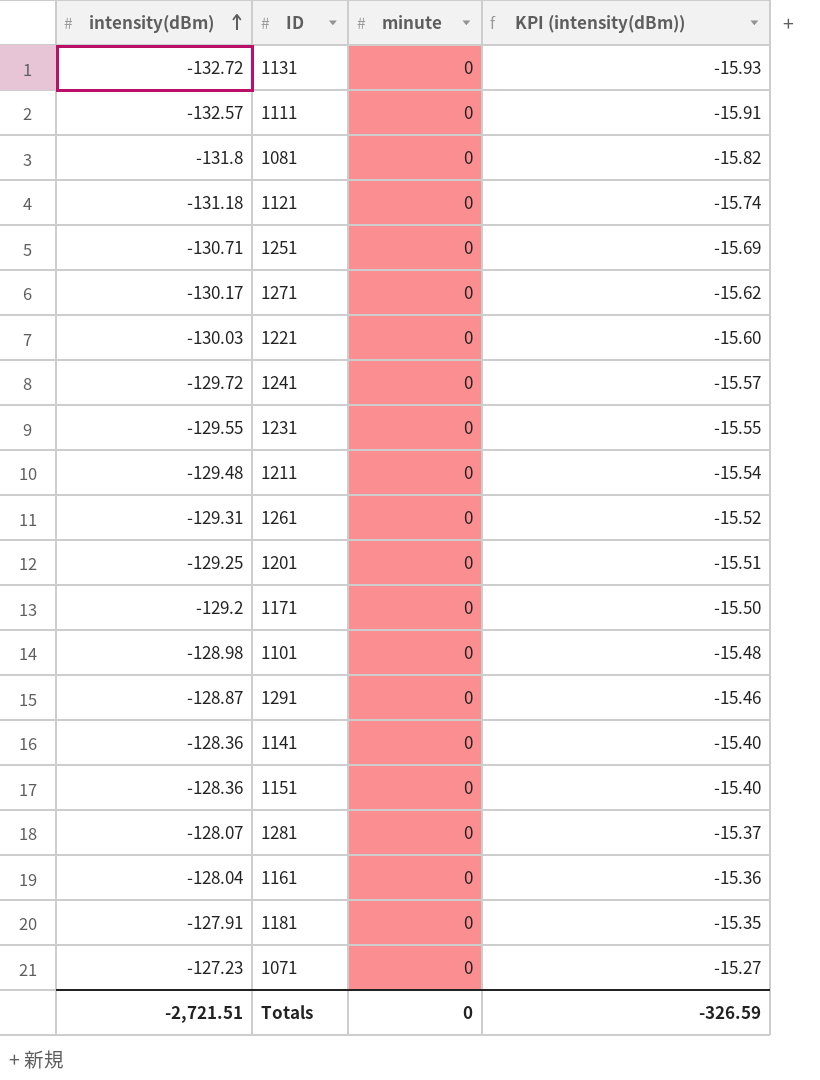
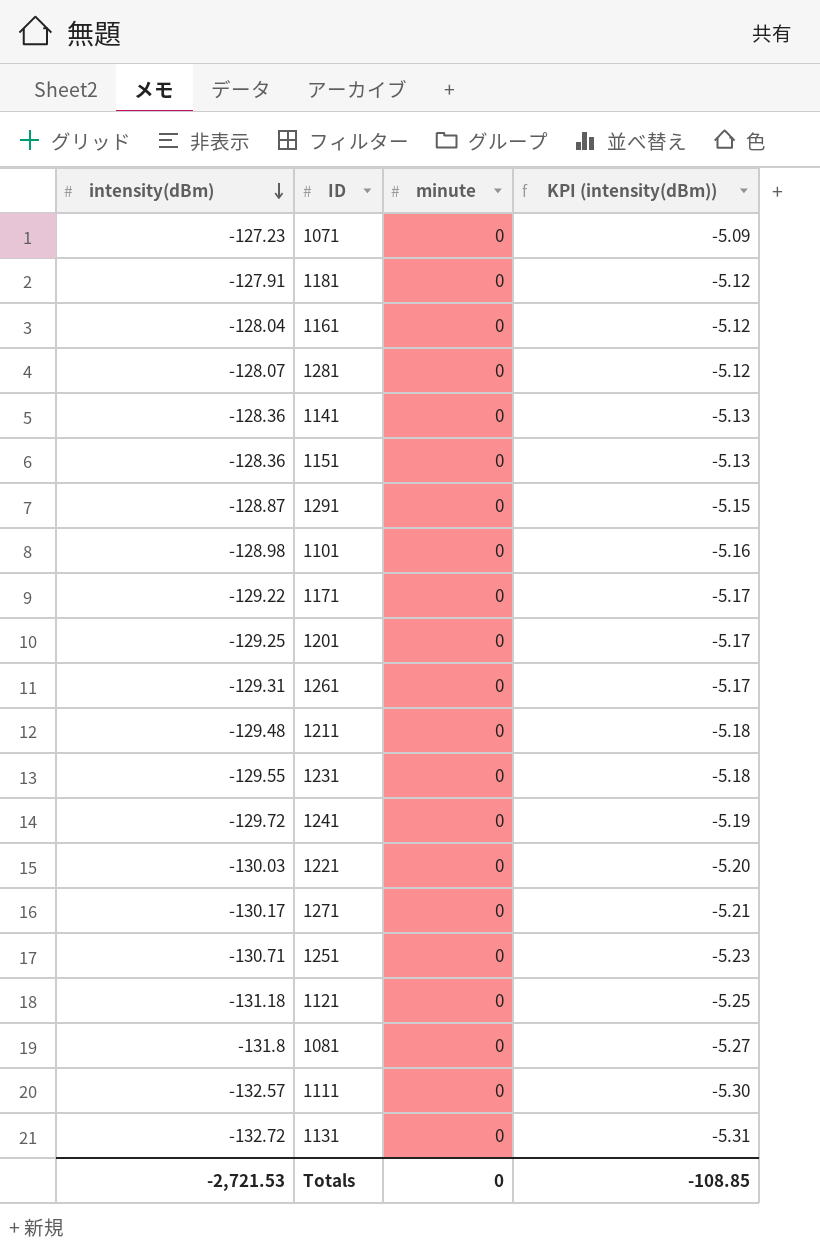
row order: intensity(dBm) ascending -> intensity(dBm) descending
column KPI (intensity(dBm)) | formula: [intensity(dBm)] * 0.12 -> [intensity(dBm)] * 0.04
1171 | intensity(dBm): -129.2 -> -129.22
Totals | intensity(dBm): -2,721.51 -> -2,721.53
Totals | KPI (intensity(dBm)): -326.59 -> -108.85

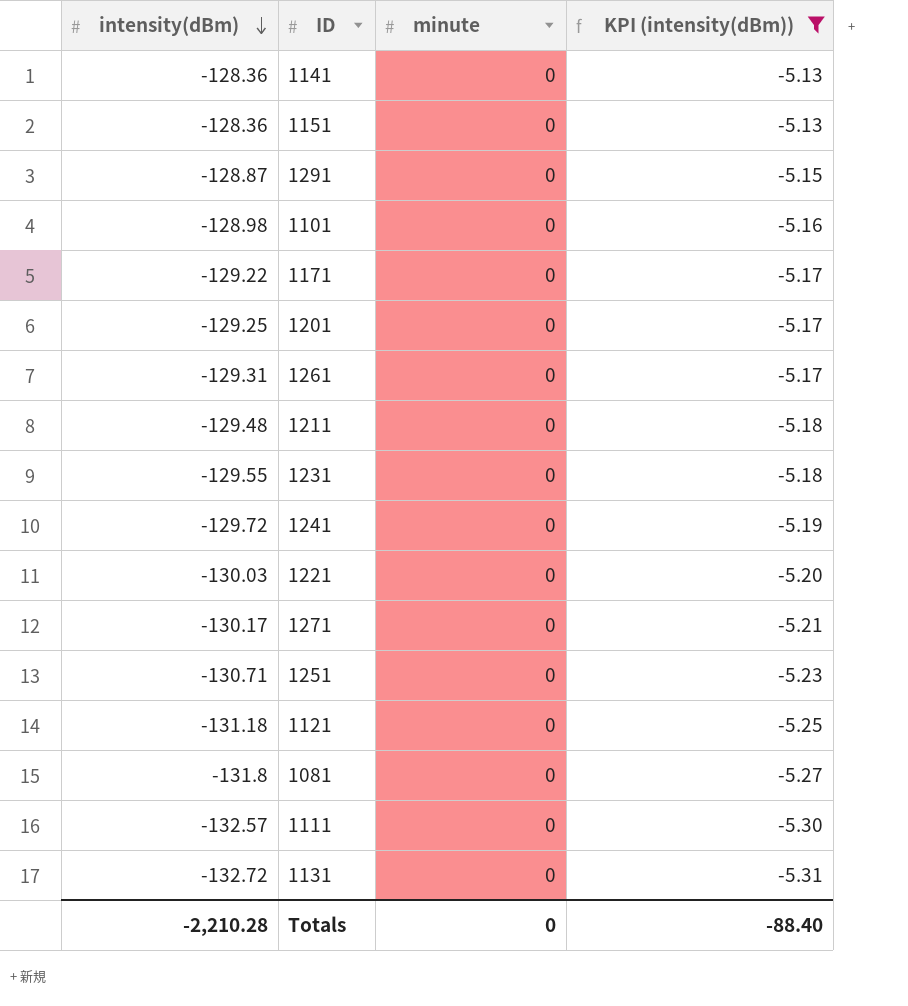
filter: none -> KPI (intensity(dBm)) <= -5.13
Totals | intensity(dBm): -2,721.53 -> -2,210.28
Totals | KPI (intensity(dBm)): -108.85 -> -88.40

